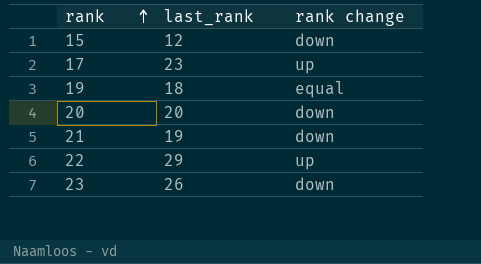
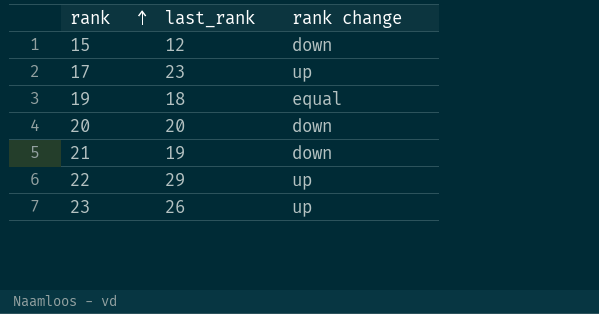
23 | rank change: down -> up

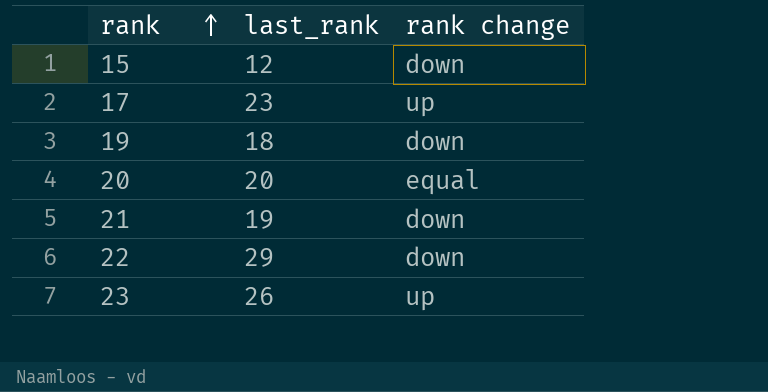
19 | rank change: equal -> down
20 | rank change: down -> equal
22 | rank change: up -> down

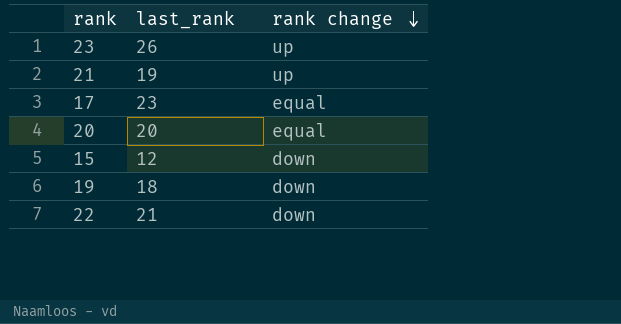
row order: rank ascending -> rank change descending
21 | rank change: down -> up
17 | rank change: up -> equal
22 | last_rank: 29 -> 21

